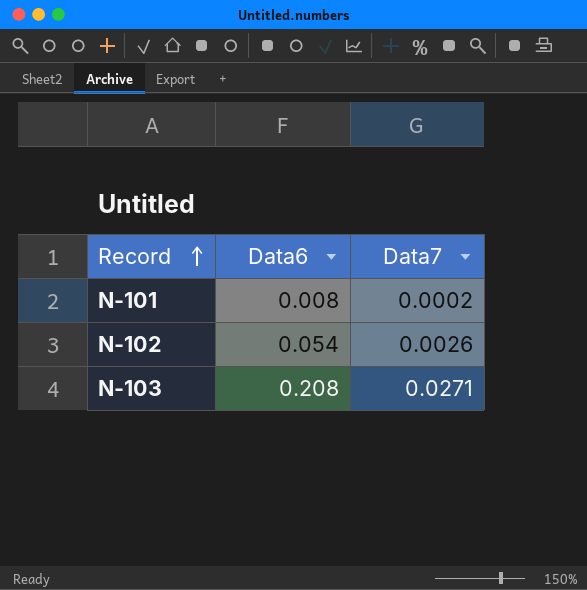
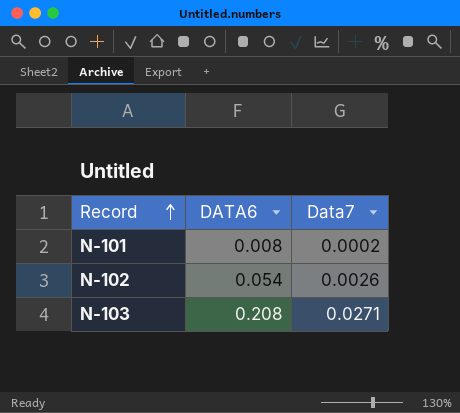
column name: Data6 -> DATA6

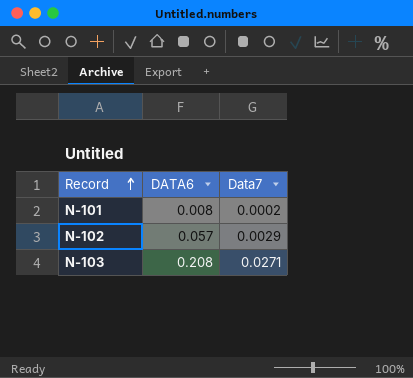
N-102 | DATA6: 0.054 -> 0.057
N-102 | Data7: 0.0026 -> 0.0029

